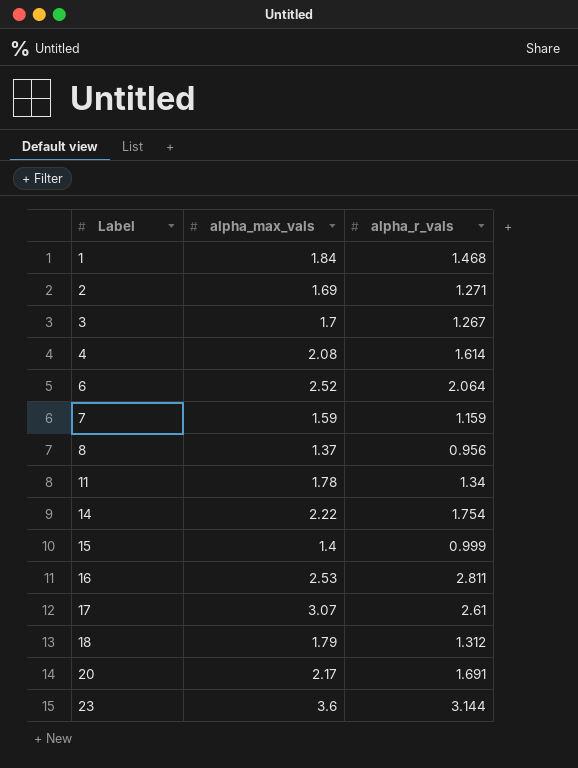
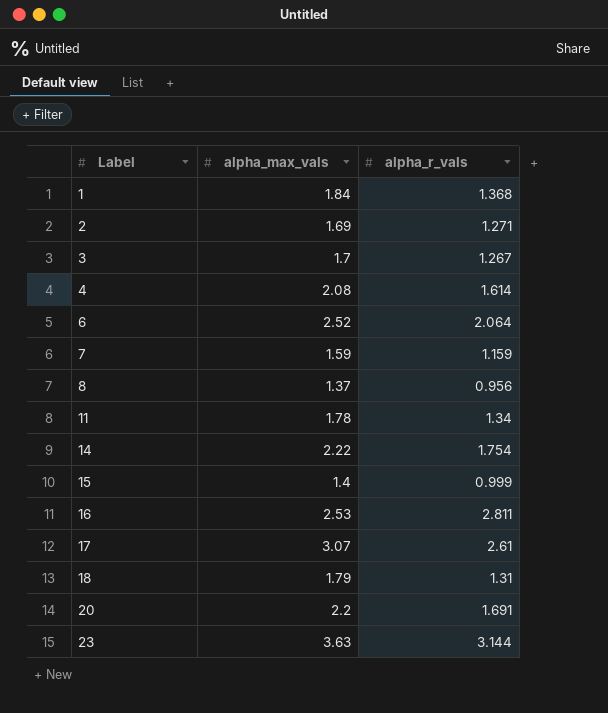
1 | alpha_r_vals: 1.468 -> 1.368
18 | alpha_r_vals: 1.312 -> 1.31
20 | alpha_max_vals: 2.17 -> 2.2
23 | alpha_max_vals: 3.6 -> 3.63

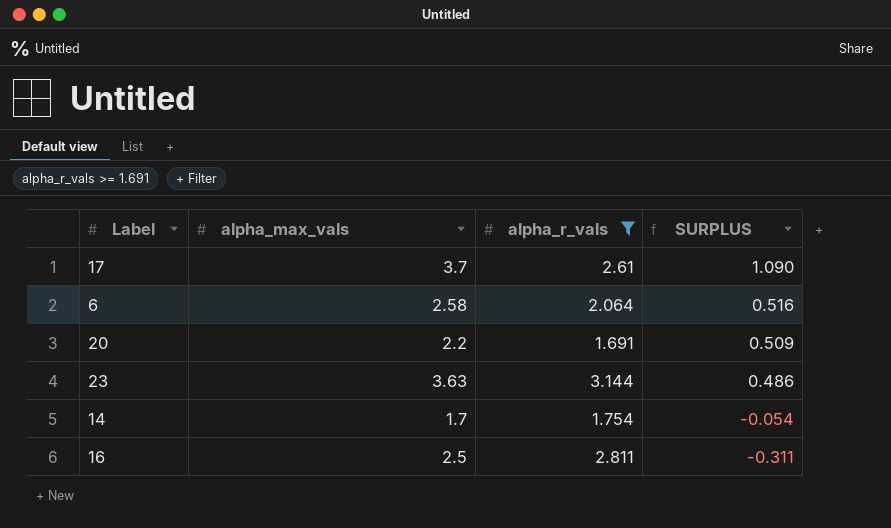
filter: none -> alpha_r_vals >= 1.691
row order: Label ascending -> SURPLUS descending
column SURPLUS | formula: none -> [alpha_max_vals] - [alpha_r_vals]
17 | alpha_max_vals: 3.07 -> 3.7
6 | alpha_max_vals: 2.52 -> 2.58
14 | alpha_max_vals: 2.22 -> 1.7
16 | alpha_max_vals: 2.53 -> 2.5

